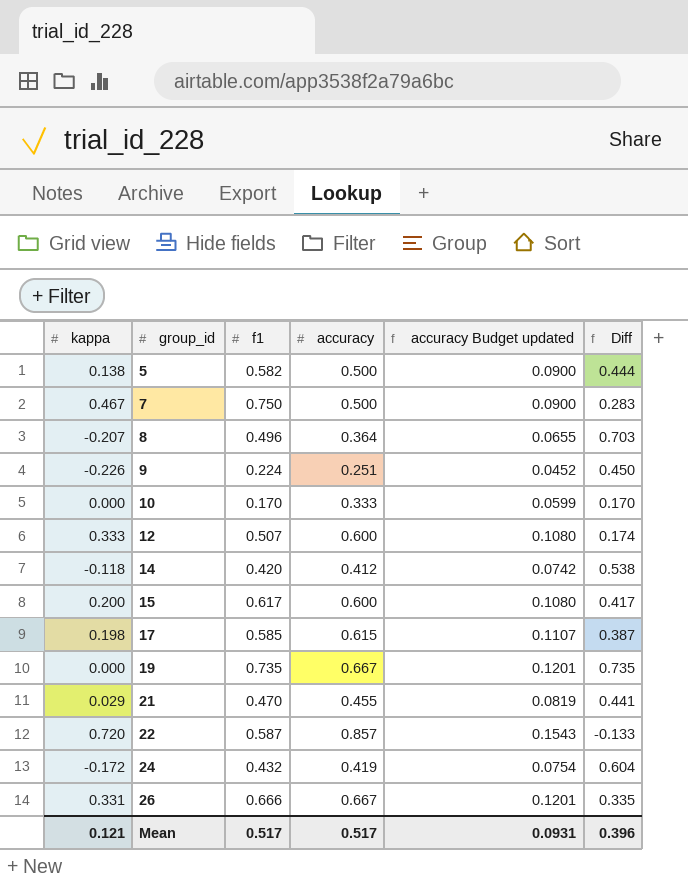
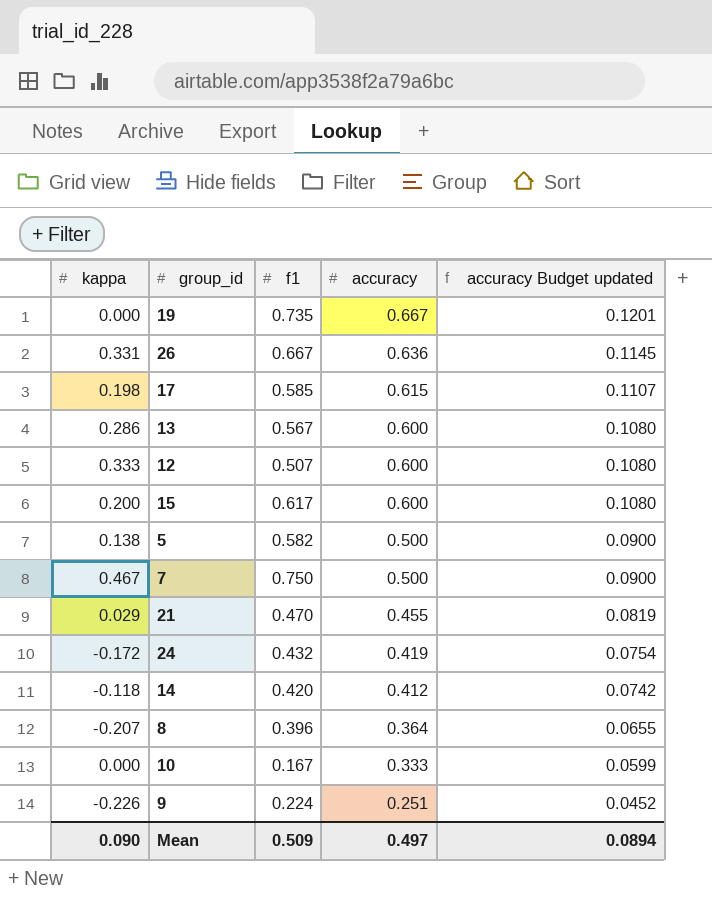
row order: group_id ascending -> accuracy descending
column Diff | formula: [f1] - [kappa] -> none
row 22: 0.720 | 0.587 | 0.857 | 0.1543 | -0.133 -> none
26 | f1: 0.666 -> 0.667
26 | accuracy: 0.667 -> 0.636
26 | accuracy Budget updated: 0.1201 -> 0.1145
row 13: none -> 0.286 | 0.567 | 0.600 | 0.1080
8 | f1: 0.496 -> 0.396
10 | f1: 0.170 -> 0.167
Mean | kappa: 0.121 -> 0.090
Mean | f1: 0.517 -> 0.509
Mean | accuracy: 0.517 -> 0.497
Mean | accuracy Budget updated: 0.0931 -> 0.0894

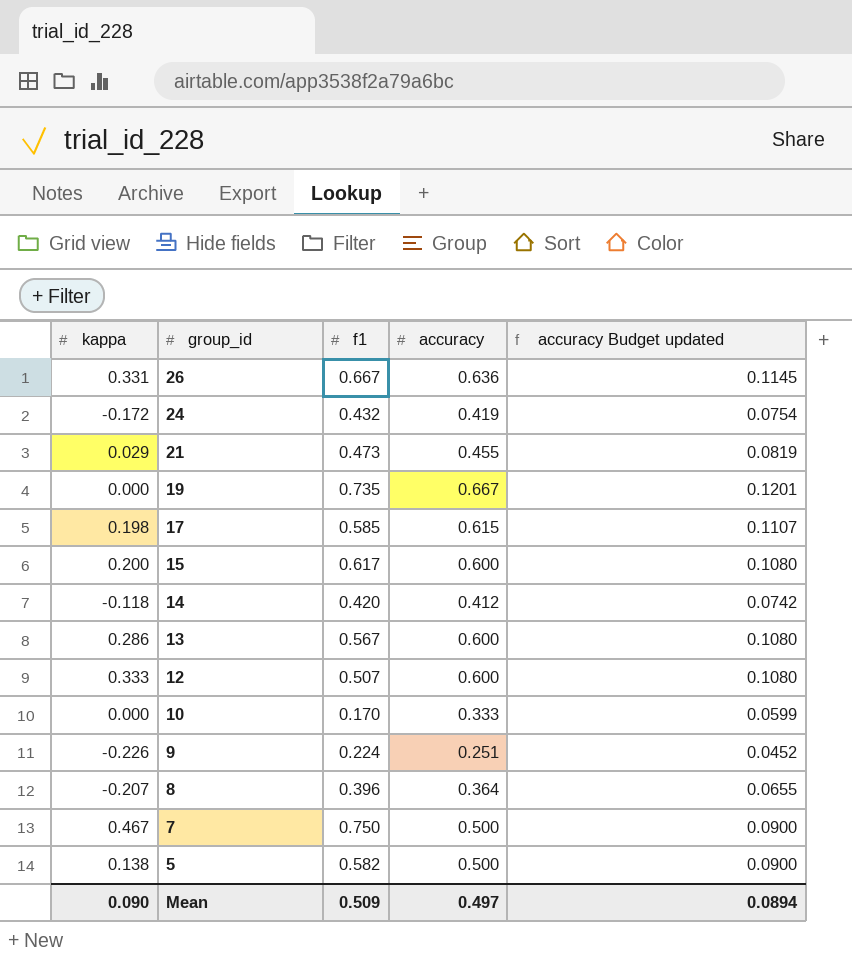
row order: accuracy descending -> group_id descending
21 | f1: 0.470 -> 0.473
10 | f1: 0.167 -> 0.170

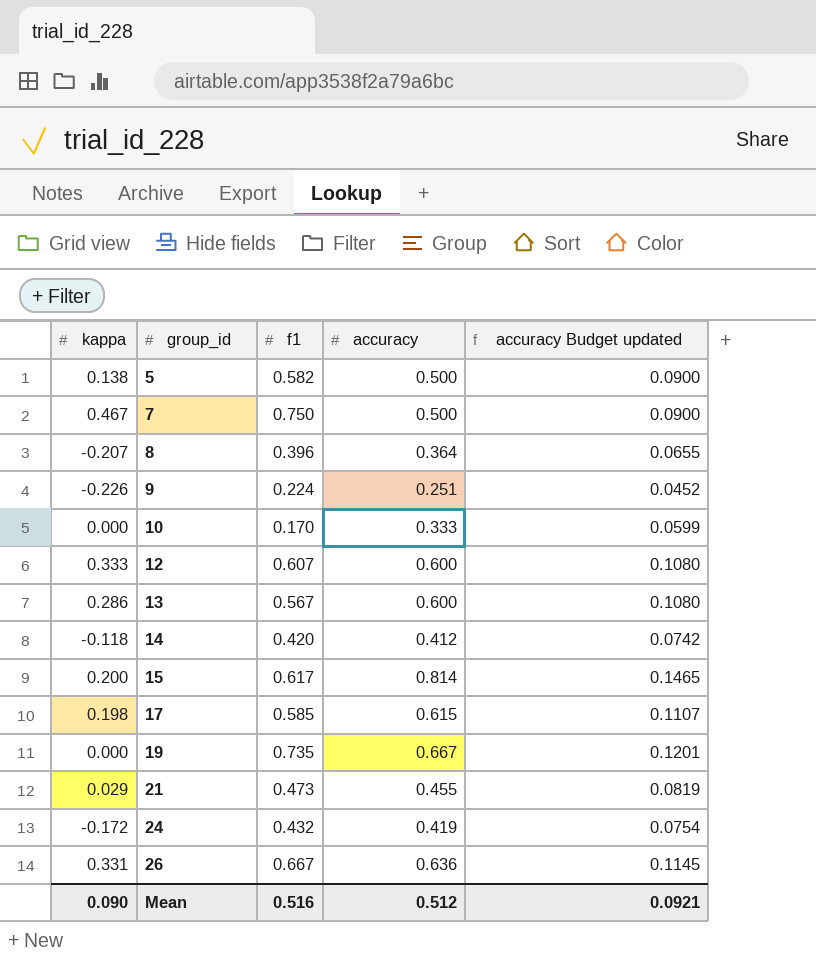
row order: group_id descending -> group_id ascending
12 | f1: 0.507 -> 0.607
15 | accuracy: 0.600 -> 0.814
15 | accuracy Budget updated: 0.1080 -> 0.1465
Mean | f1: 0.509 -> 0.516
Mean | accuracy: 0.497 -> 0.512
Mean | accuracy Budget updated: 0.0894 -> 0.0921

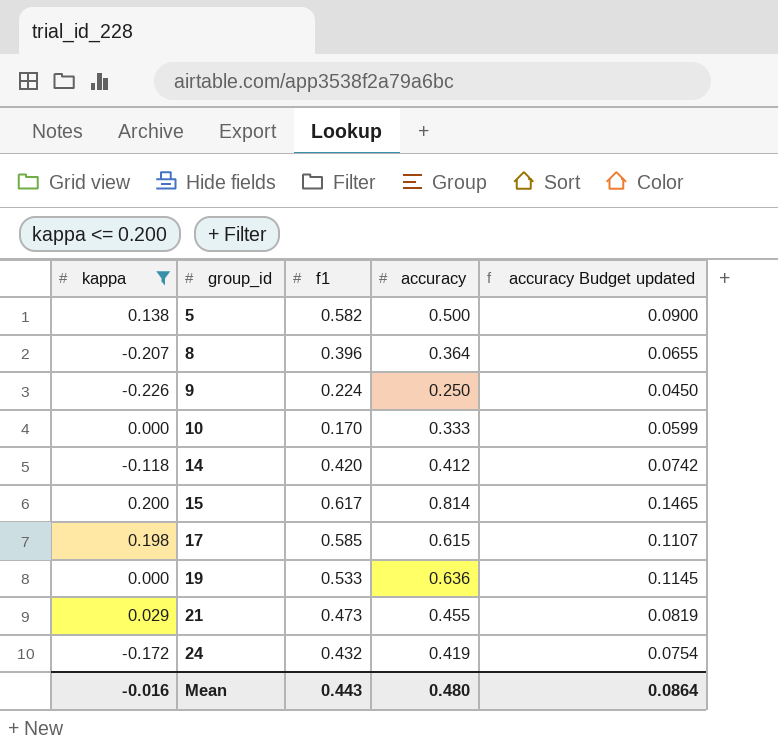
filter: none -> kappa <= 0.200
9 | accuracy: 0.251 -> 0.250
9 | accuracy Budget updated: 0.0452 -> 0.0450
19 | f1: 0.735 -> 0.533
19 | accuracy: 0.667 -> 0.636
19 | accuracy Budget updated: 0.1201 -> 0.1145
Mean | kappa: 0.090 -> -0.016
Mean | f1: 0.516 -> 0.443
Mean | accuracy: 0.512 -> 0.480
Mean | accuracy Budget updated: 0.0921 -> 0.0864

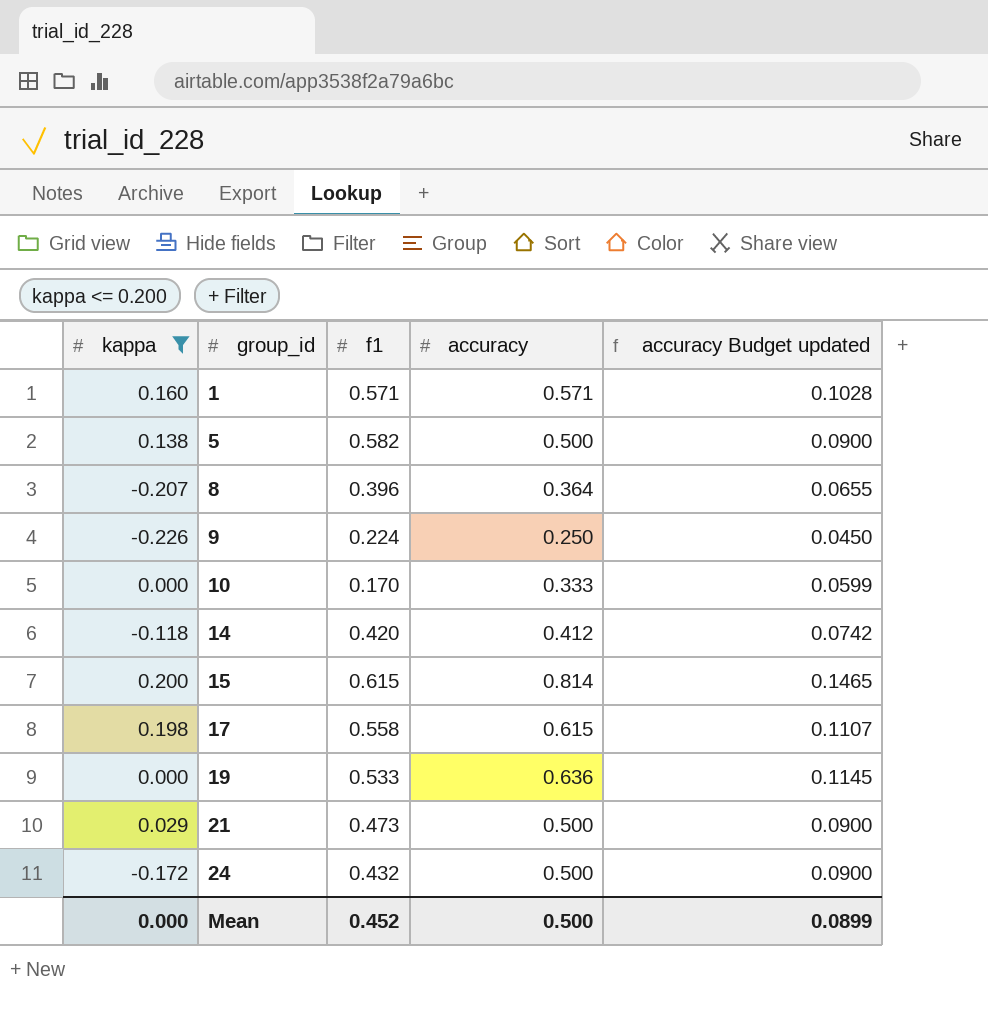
row 1: none -> 0.160 | 0.571 | 0.571 | 0.1028
15 | f1: 0.617 -> 0.615
17 | f1: 0.585 -> 0.558
21 | accuracy: 0.455 -> 0.500
21 | accuracy Budget updated: 0.0819 -> 0.0900
24 | accuracy: 0.419 -> 0.500
24 | accuracy Budget updated: 0.0754 -> 0.0900
Mean | kappa: -0.016 -> 0.000
Mean | f1: 0.443 -> 0.452
Mean | accuracy: 0.480 -> 0.500
Mean | accuracy Budget updated: 0.0864 -> 0.0899

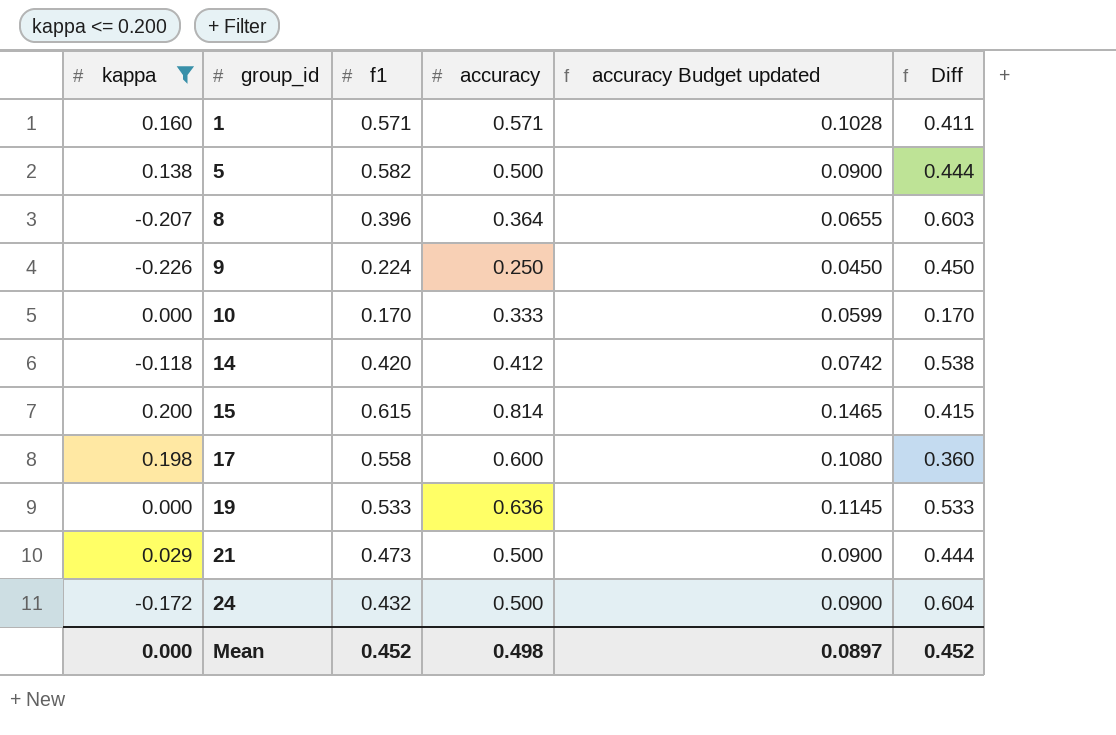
column Diff | formula: none -> [f1] - [kappa]
17 | accuracy: 0.615 -> 0.600
17 | accuracy Budget updated: 0.1107 -> 0.1080
Mean | accuracy: 0.500 -> 0.498
Mean | accuracy Budget updated: 0.0899 -> 0.0897

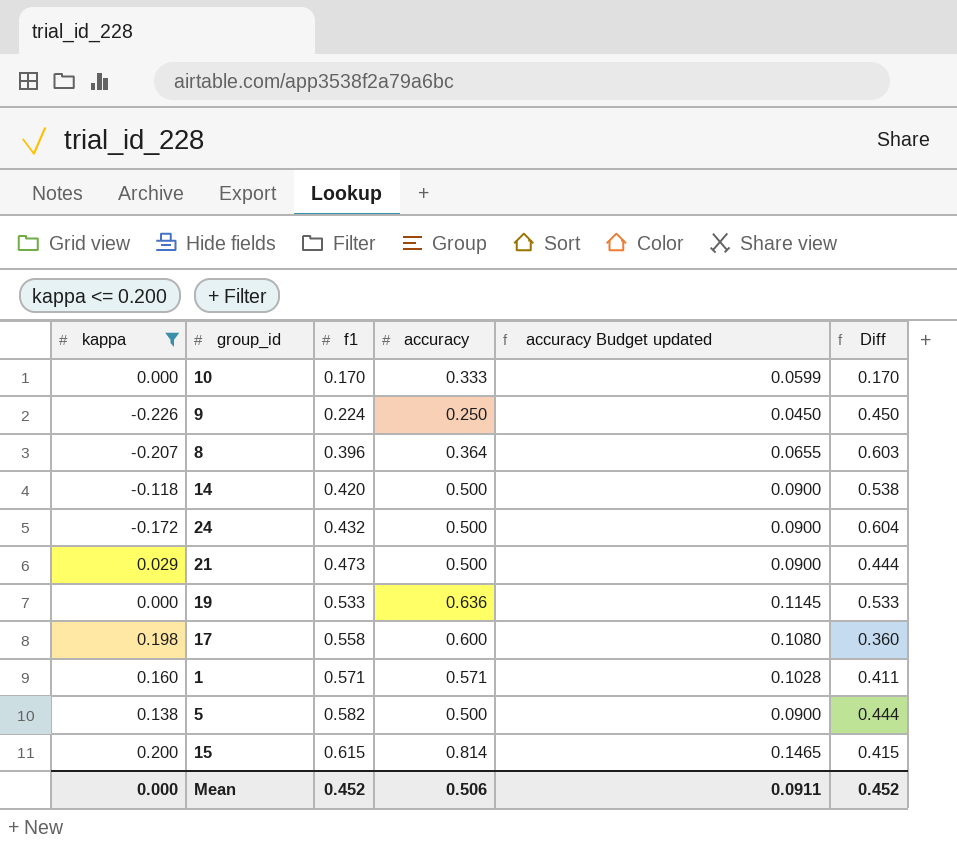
row order: group_id ascending -> f1 ascending
14 | accuracy: 0.412 -> 0.500
14 | accuracy Budget updated: 0.0742 -> 0.0900
Mean | accuracy: 0.498 -> 0.506
Mean | accuracy Budget updated: 0.0897 -> 0.0911

